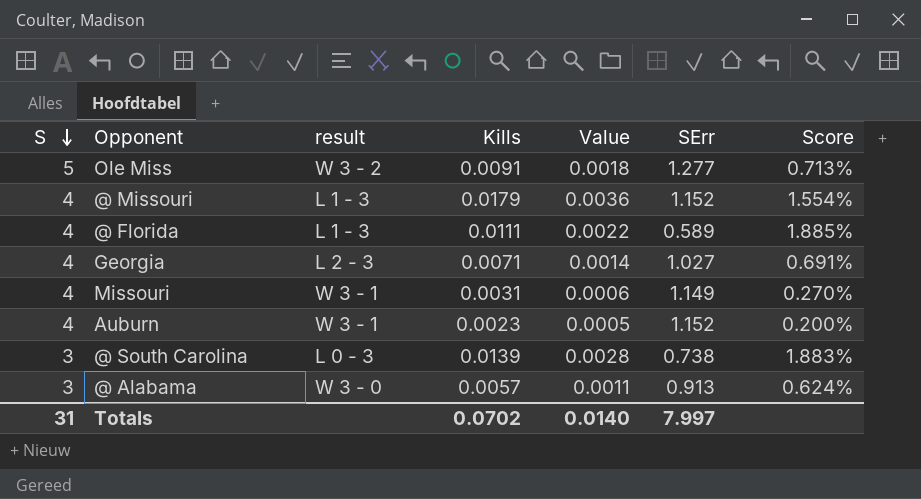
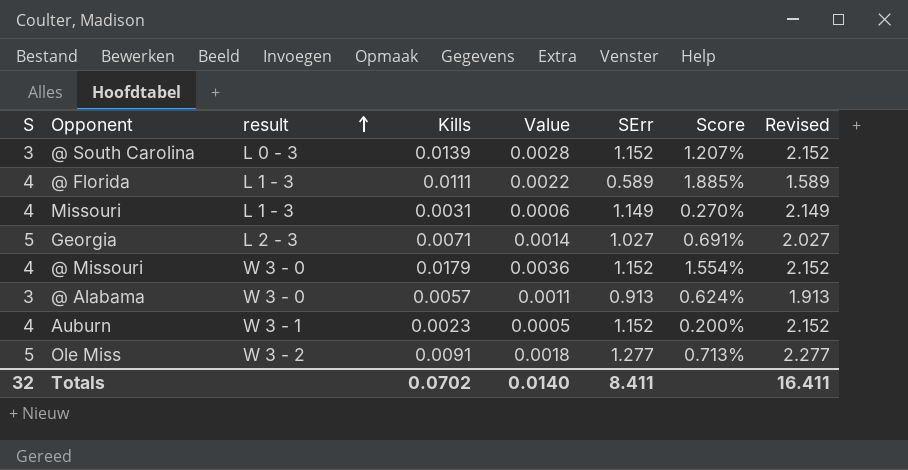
row order: S descending -> result ascending
column Revised | formula: none -> [SErr] + 1
@ South Carolina | SErr: 0.738 -> 1.152
@ South Carolina | Score: 1.883% -> 1.207%
Missouri | result: W 3 - 1 -> L 1 - 3
Georgia | S: 4 -> 5
@ Missouri | result: L 1 - 3 -> W 3 - 0
Totals | S: 31 -> 32
Totals | SErr: 7.997 -> 8.411

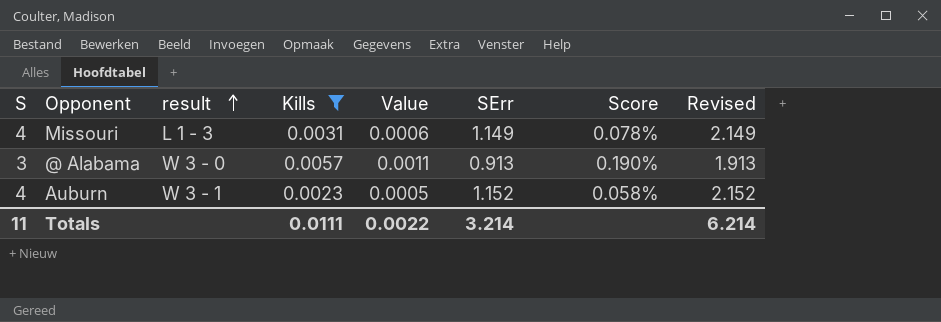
filter: none -> Kills <= 0.0057
column Score | formula: [Kills] / [SErr] -> [Kills] / [S]
Totals | S: 32 -> 11
Totals | Kills: 0.0702 -> 0.0111
Totals | Value: 0.0140 -> 0.0022
Totals | SErr: 8.411 -> 3.214
Totals | Revised: 16.411 -> 6.214

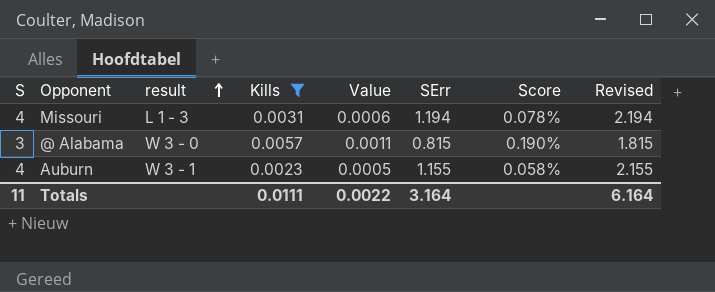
Missouri | SErr: 1.149 -> 1.194
Missouri | Revised: 2.149 -> 2.194
@ Alabama | SErr: 0.913 -> 0.815
@ Alabama | Revised: 1.913 -> 1.815
Auburn | SErr: 1.152 -> 1.155
Auburn | Revised: 2.152 -> 2.155
Totals | SErr: 3.214 -> 3.164
Totals | Revised: 6.214 -> 6.164

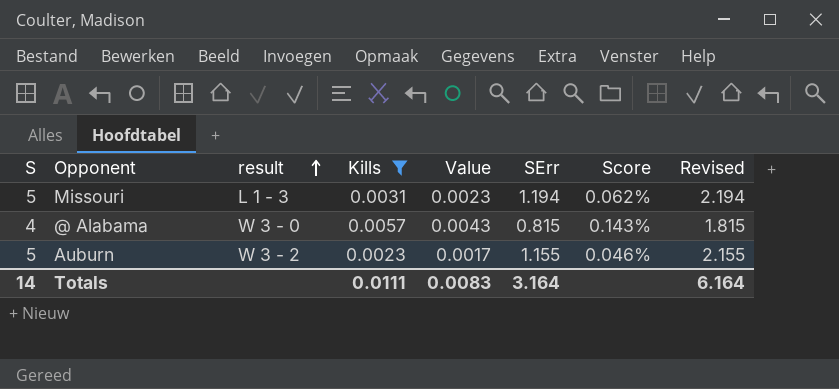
column Value | formula: [Kills] * 0.2 -> [Kills] * 0.75
Missouri | S: 4 -> 5
Missouri | Score: 0.078% -> 0.062%
@ Alabama | S: 3 -> 4
@ Alabama | Score: 0.190% -> 0.143%
Auburn | S: 4 -> 5
Auburn | result: W 3 - 1 -> W 3 - 2
Auburn | Score: 0.058% -> 0.046%
Totals | S: 11 -> 14
Totals | Value: 0.0022 -> 0.0083

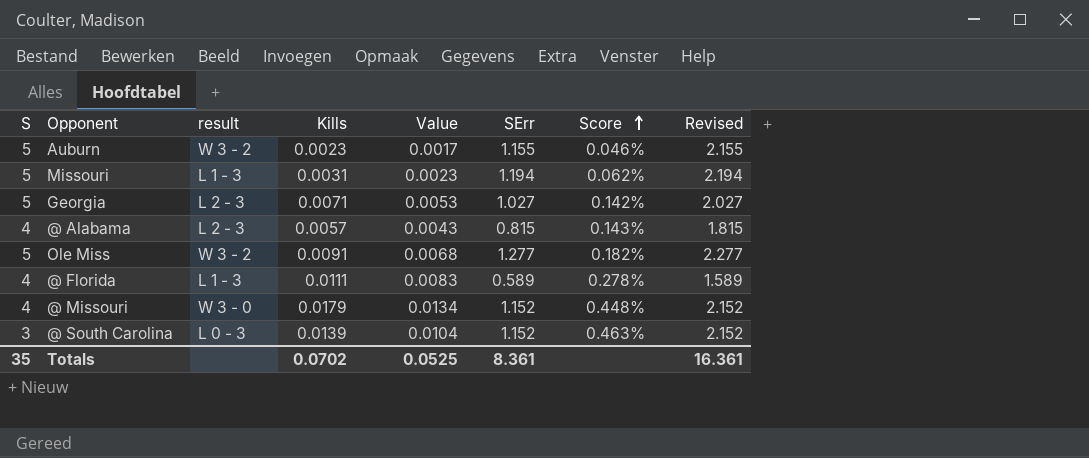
filter: Kills <= 0.0057 -> none
row order: result ascending -> Score ascending
@ Alabama | result: W 3 - 0 -> L 2 - 3
Totals | S: 14 -> 35
Totals | Kills: 0.0111 -> 0.0702
Totals | Value: 0.0083 -> 0.0525
Totals | SErr: 3.164 -> 8.361
Totals | Revised: 6.164 -> 16.361

